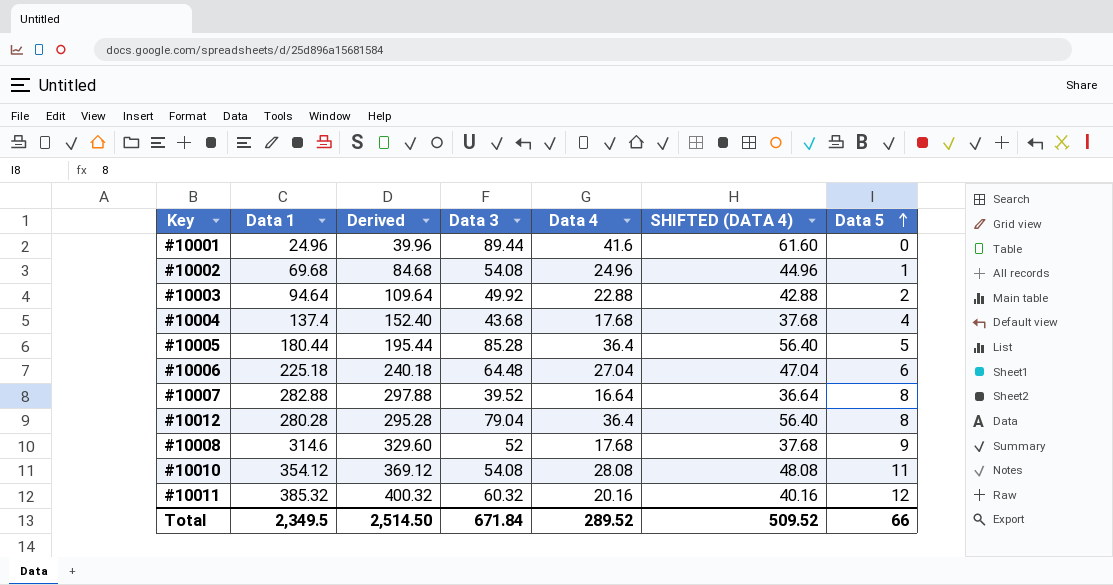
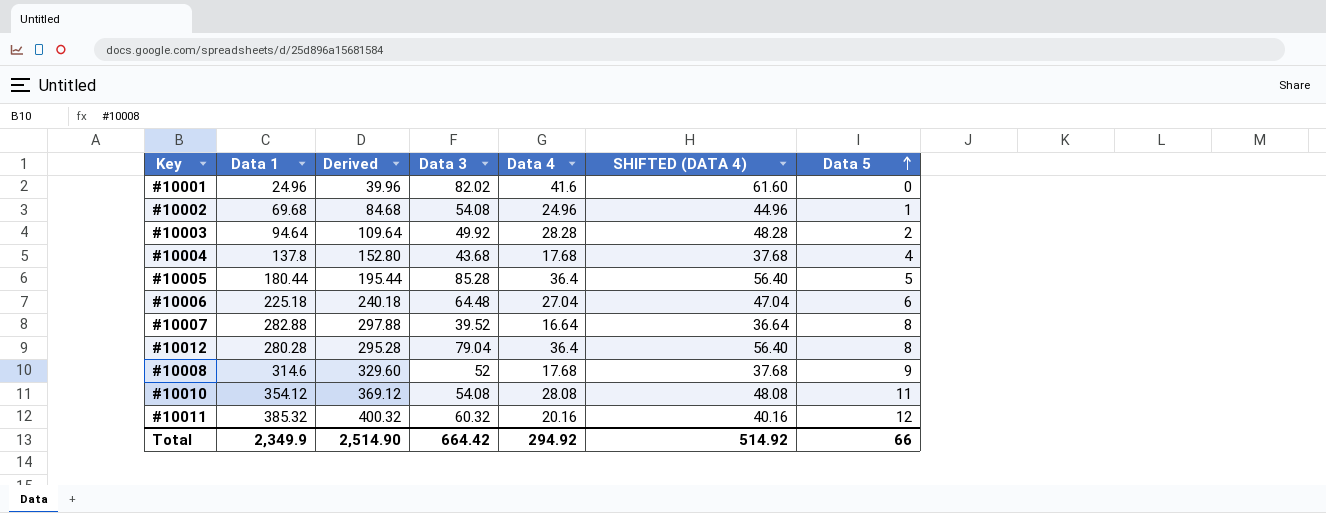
#10001 | Data 3: 89.44 -> 82.02
#10003 | Data 4: 22.88 -> 28.28
#10003 | SHIFTED (DATA 4): 42.88 -> 48.28
#10004 | Data 1: 137.4 -> 137.8
#10004 | Derived: 152.40 -> 152.80
Total | Data 1: 2,349.5 -> 2,349.9
Total | Derived: 2,514.50 -> 2,514.90
Total | Data 3: 671.84 -> 664.42
Total | Data 4: 289.52 -> 294.92
Total | SHIFTED (DATA 4): 509.52 -> 514.92

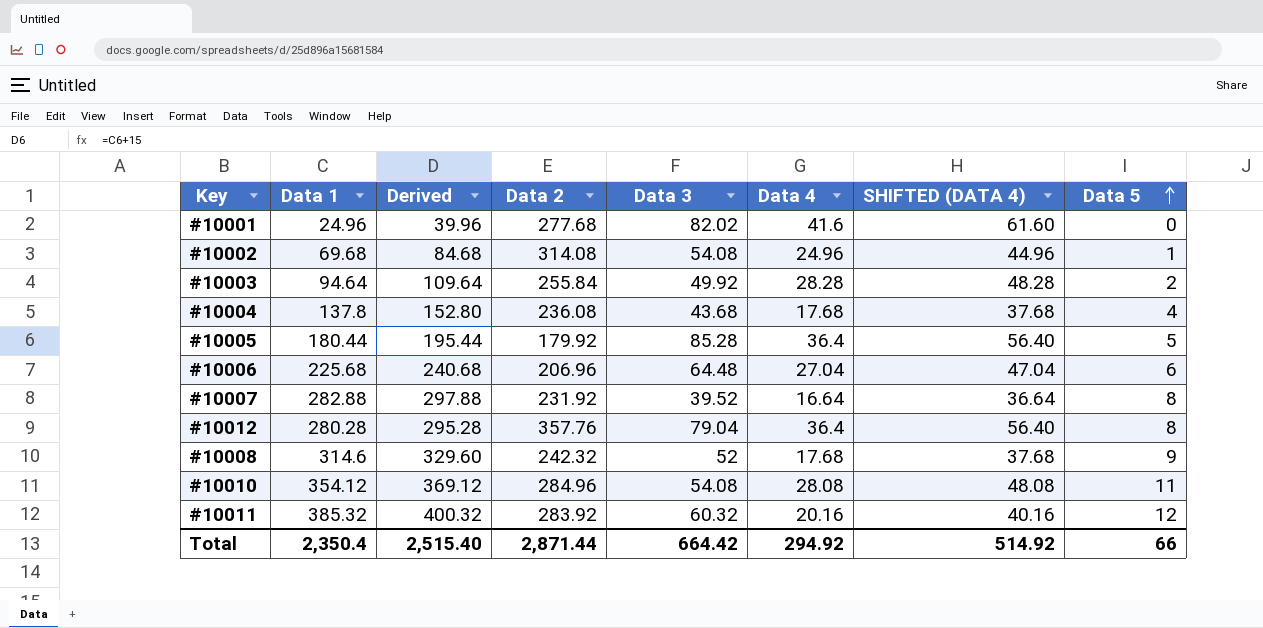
column Data 2 | position: none -> 4
#10006 | Data 1: 225.18 -> 225.68
#10006 | Derived: 240.18 -> 240.68
Total | Data 1: 2,349.9 -> 2,350.4
Total | Derived: 2,514.90 -> 2,515.40

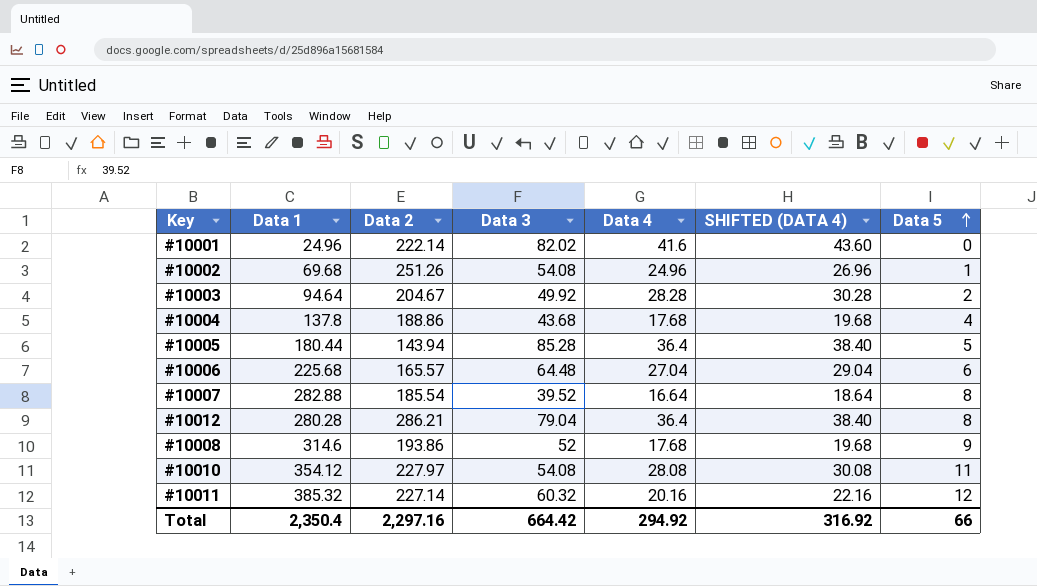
column Derived | formula: [Data 1] + 15 -> none
column SHIFTED (DATA 4) | formula: [Data 4] + 20 -> [Data 4] + 2
#10001 | Data 2: 277.68 -> 222.14
#10002 | Data 2: 314.08 -> 251.26
#10003 | Data 2: 255.84 -> 204.67
#10004 | Data 2: 236.08 -> 188.86
#10005 | Data 2: 179.92 -> 143.94
#10006 | Data 2: 206.96 -> 165.57
#10007 | Data 2: 231.92 -> 185.54
#10012 | Data 2: 357.76 -> 286.21
#10008 | Data 2: 242.32 -> 193.86
#10010 | Data 2: 284.96 -> 227.97
#10011 | Data 2: 283.92 -> 227.14
Total | Data 2: 2,871.44 -> 2,297.16
Total | SHIFTED (DATA 4): 514.92 -> 316.92

